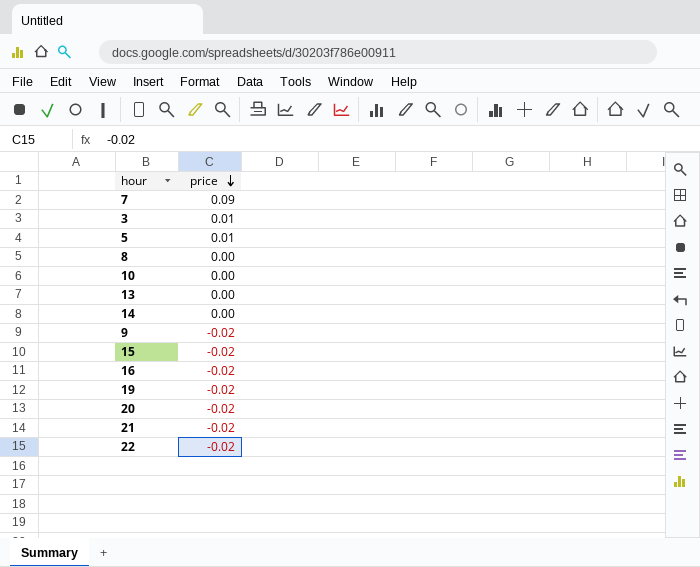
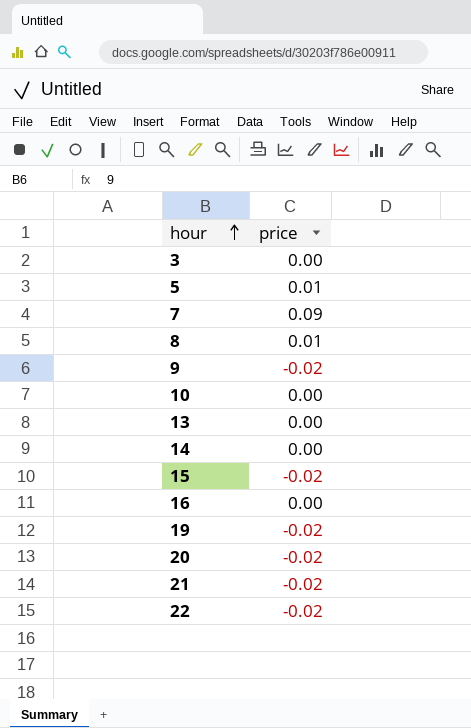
row order: price descending -> hour ascending
3 | price: 0.01 -> 0.00
8 | price: 0.00 -> 0.01
16 | price: -0.02 -> 0.00

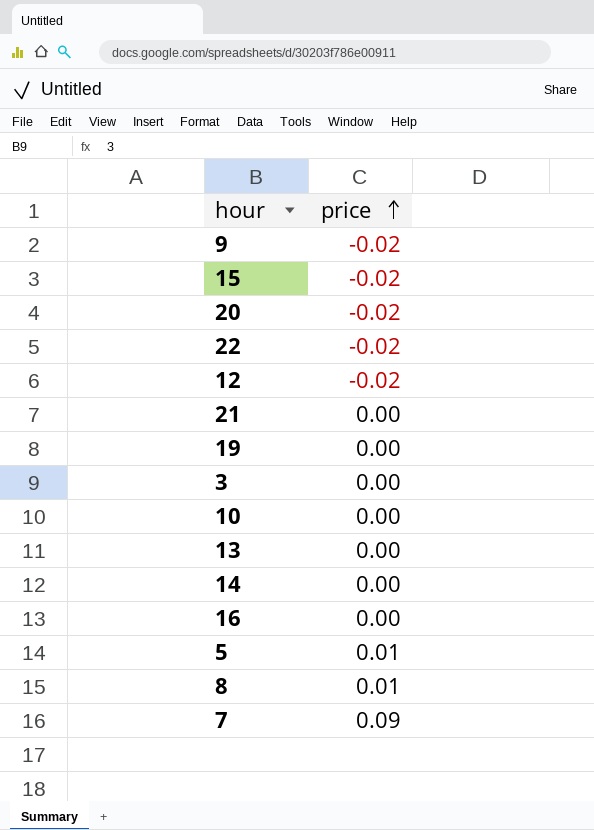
row order: hour ascending -> price ascending
row 12: none -> -0.02
21 | price: -0.02 -> 0.00
19 | price: -0.02 -> 0.00

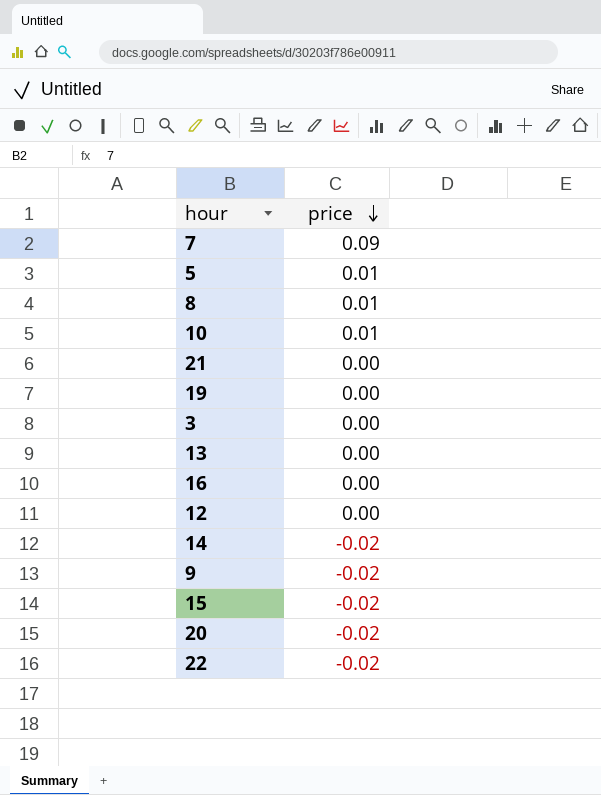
row order: price ascending -> price descending
10 | price: 0.00 -> 0.01
12 | price: -0.02 -> 0.00
14 | price: 0.00 -> -0.02

